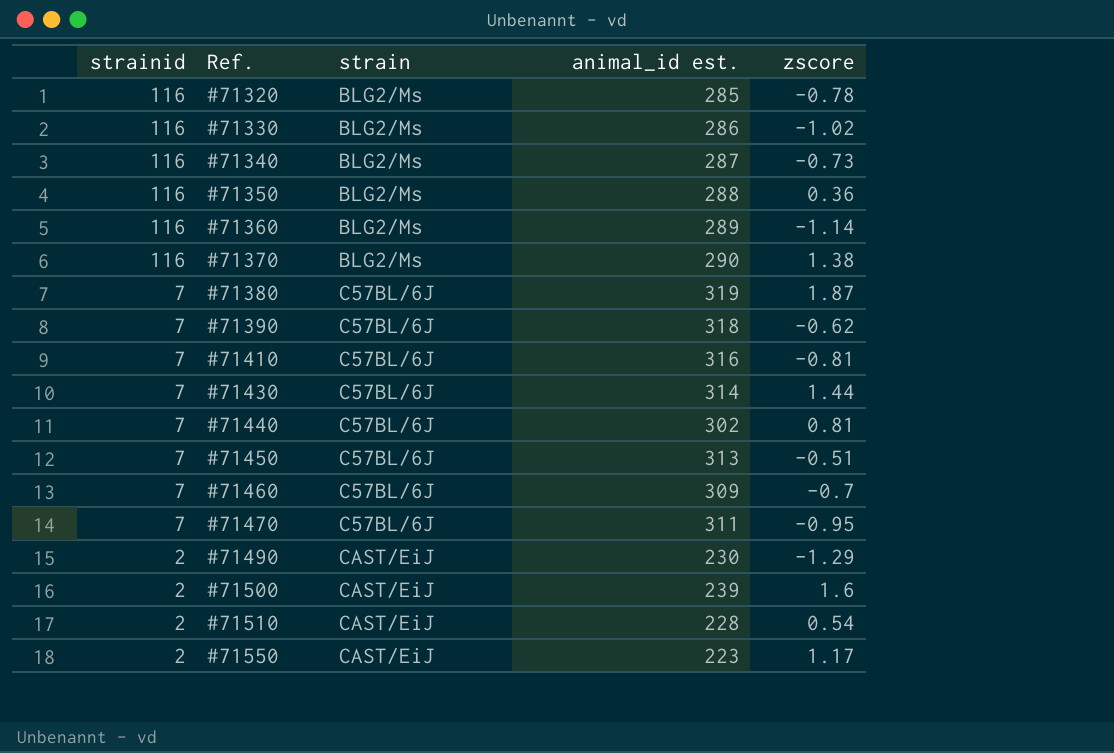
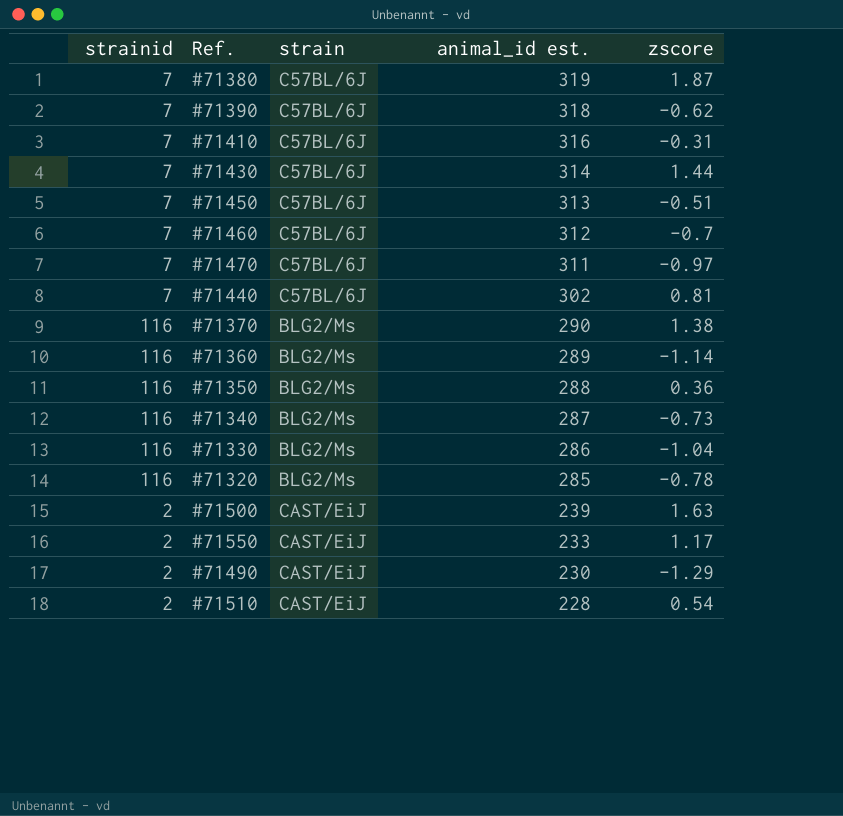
row order: strainid descending -> animal_id est. descending
#71410 | zscore: -0.81 -> -0.31
#71460 | animal_id est.: 309 -> 312
#71470 | zscore: -0.95 -> -0.97
#71330 | zscore: -1.02 -> -1.04
#71500 | zscore: 1.6 -> 1.63
#71550 | animal_id est.: 223 -> 233

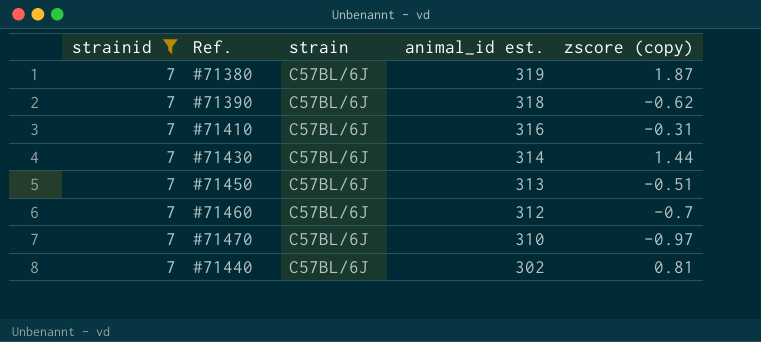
filter: none -> strainid = 7
column name: zscore -> zscore (copy)
#71470 | animal_id est.: 311 -> 310

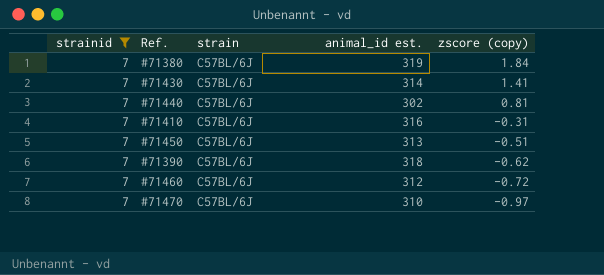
row order: animal_id est. descending -> zscore (copy) descending
#71380 | zscore (copy): 1.87 -> 1.84
#71430 | zscore (copy): 1.44 -> 1.41
#71460 | zscore (copy): -0.7 -> -0.72

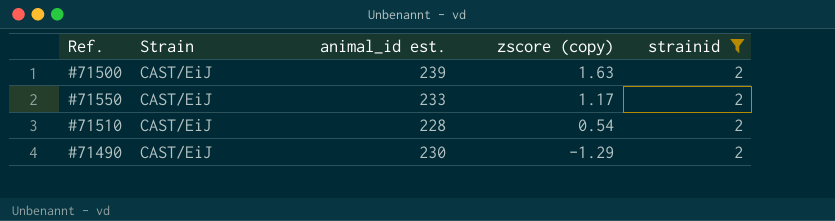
filter: strainid = 7 -> strainid = 2
column name: strain -> Strain
column strainid | position: 1 -> 5

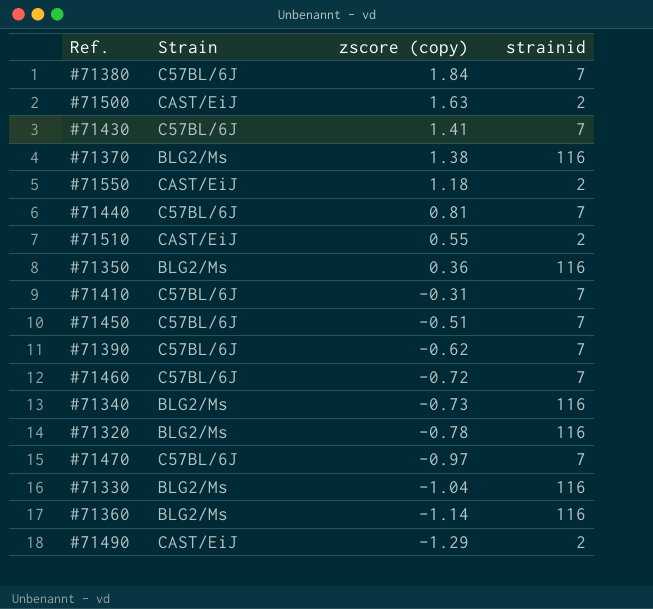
filter: strainid = 2 -> none
column animal_id est. | position: 3 -> none
#71550 | zscore (copy): 1.17 -> 1.18
#71510 | zscore (copy): 0.54 -> 0.55

